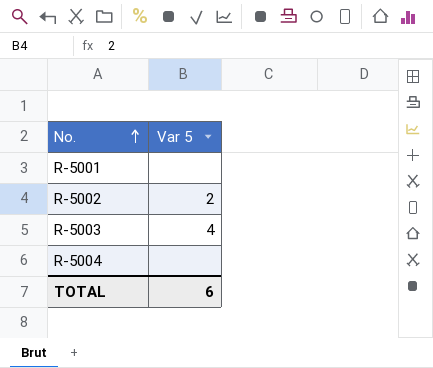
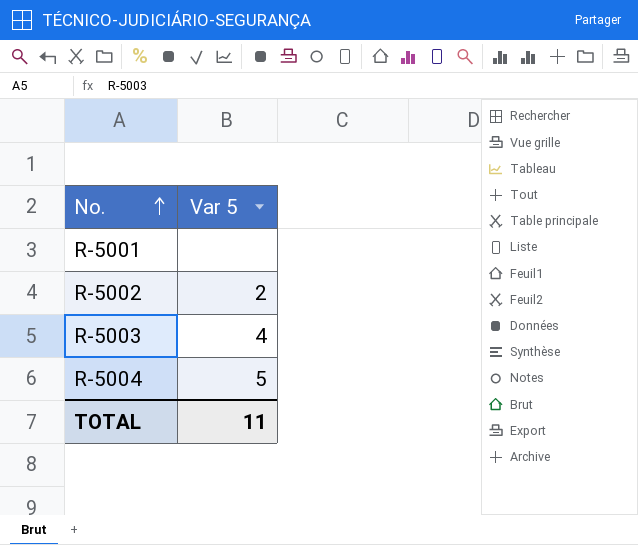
R-5004 | Var 5: none -> 5
TOTAL | Var 5: 6 -> 11

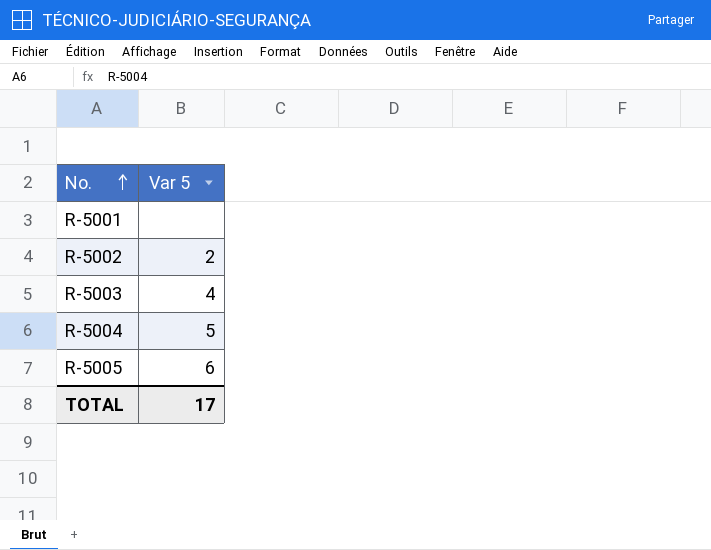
row R-5005: none -> 6
TOTAL | Var 5: 11 -> 17

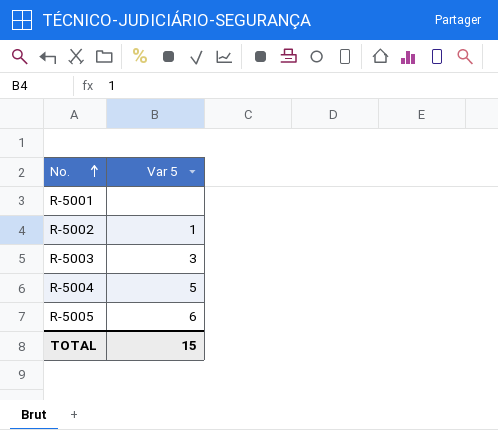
R-5002 | Var 5: 2 -> 1
R-5003 | Var 5: 4 -> 3
TOTAL | Var 5: 17 -> 15

